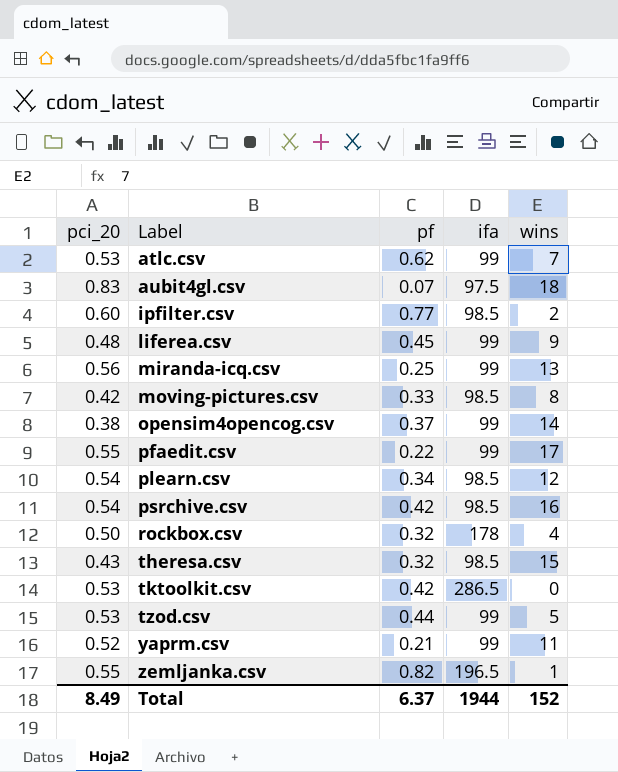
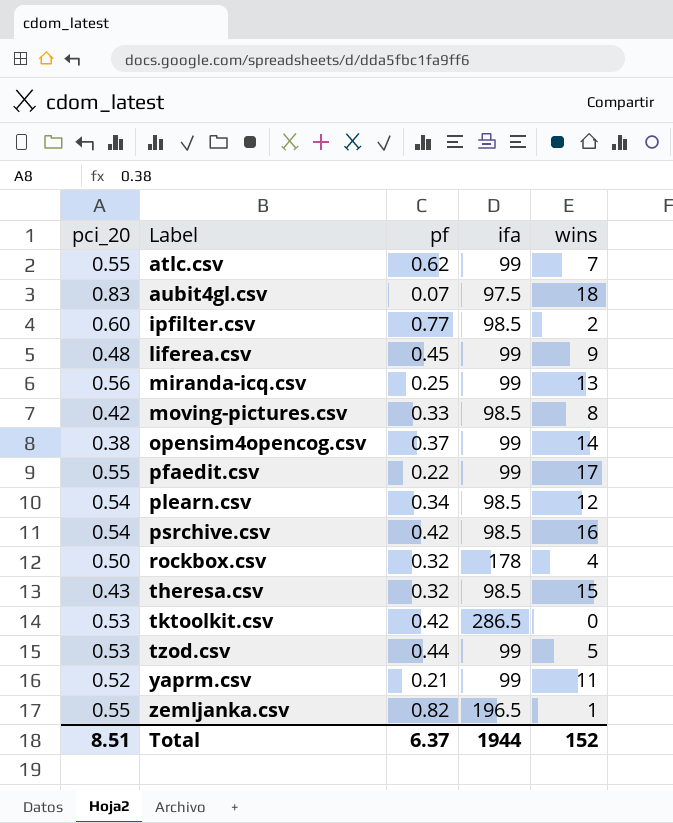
atlc.csv | pci_20: 0.53 -> 0.55
Total | pci_20: 8.49 -> 8.51

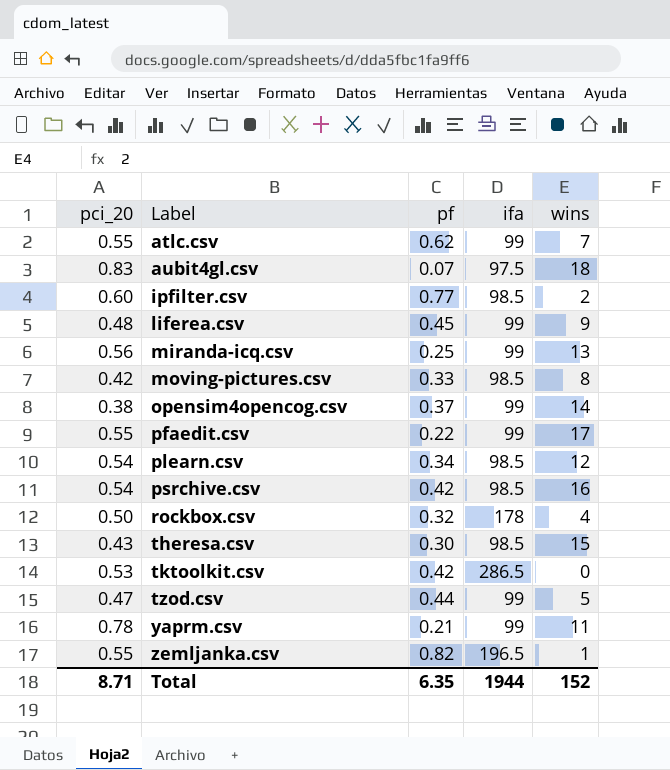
theresa.csv | pf: 0.32 -> 0.30
tzod.csv | pci_20: 0.53 -> 0.47
yaprm.csv | pci_20: 0.52 -> 0.78
Total | pci_20: 8.51 -> 8.71
Total | pf: 6.37 -> 6.35

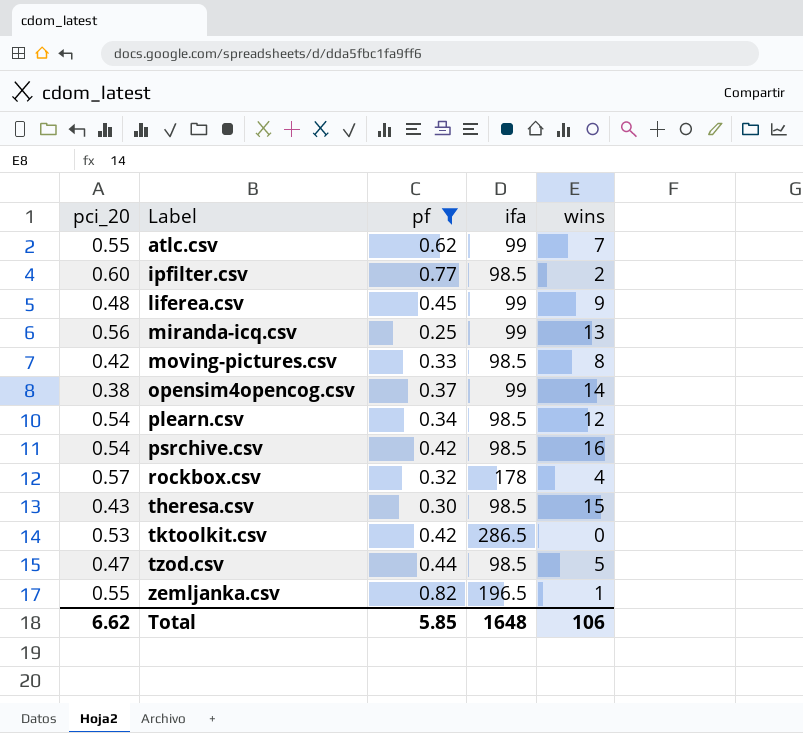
filter: none -> pf >= 0.25
rockbox.csv | pci_20: 0.50 -> 0.57
tzod.csv | ifa: 99 -> 98.5
Total | pci_20: 8.71 -> 6.62
Total | pf: 6.35 -> 5.85
Total | ifa: 1944 -> 1648
Total | wins: 152 -> 106

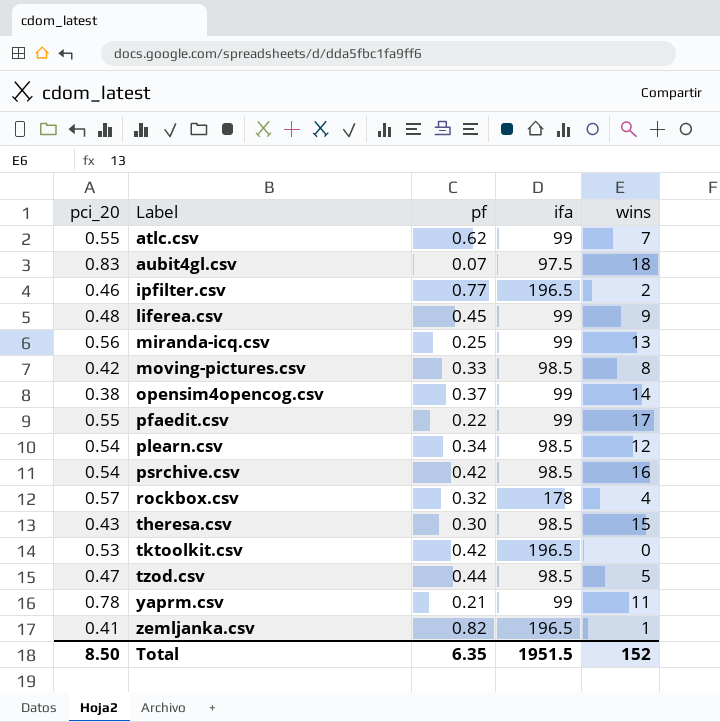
filter: pf >= 0.25 -> none
ipfilter.csv | pci_20: 0.60 -> 0.46
ipfilter.csv | ifa: 98.5 -> 196.5
tktoolkit.csv | ifa: 286.5 -> 196.5
zemljanka.csv | pci_20: 0.55 -> 0.41
Total | pci_20: 6.62 -> 8.50
Total | pf: 5.85 -> 6.35
Total | ifa: 1648 -> 1951.5
Total | wins: 106 -> 152

